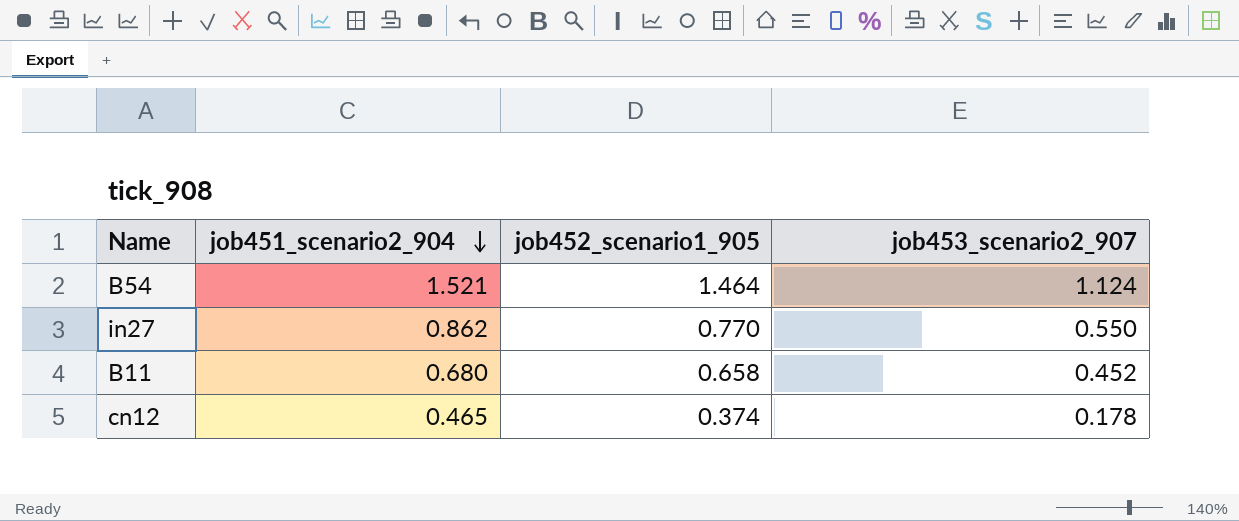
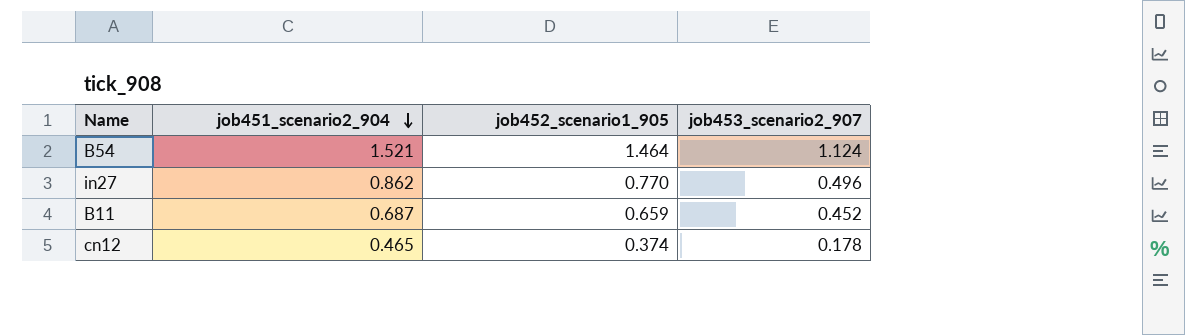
in27 | job453_scenario2_907: 0.550 -> 0.496
B11 | job451_scenario2_904: 0.680 -> 0.687
B11 | job452_scenario1_905: 0.658 -> 0.659

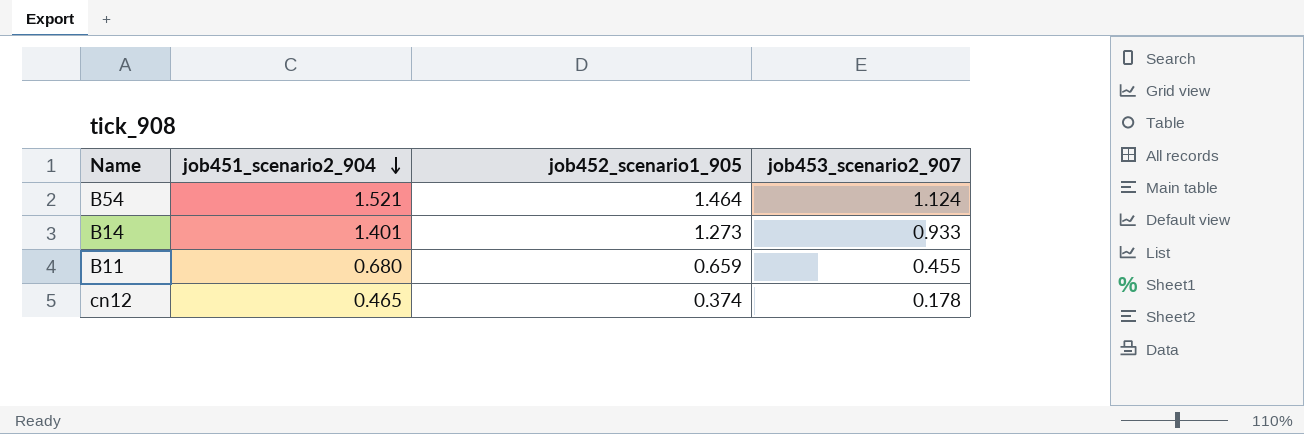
row in27: 0.862 | 0.770 | 0.496 -> none
row B14: none -> 1.401 | 1.273 | 0.933
B11 | job451_scenario2_904: 0.687 -> 0.680
B11 | job453_scenario2_907: 0.452 -> 0.455

